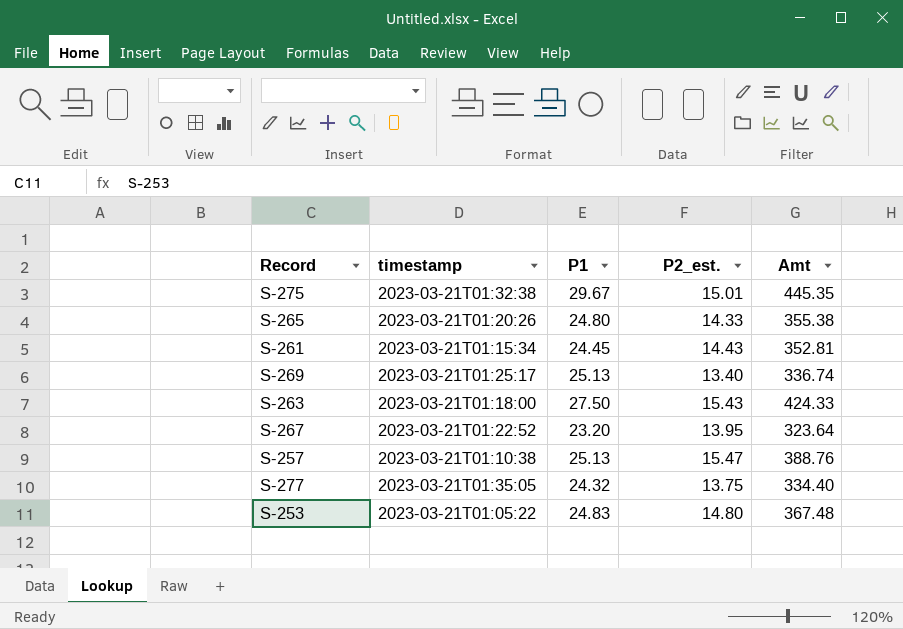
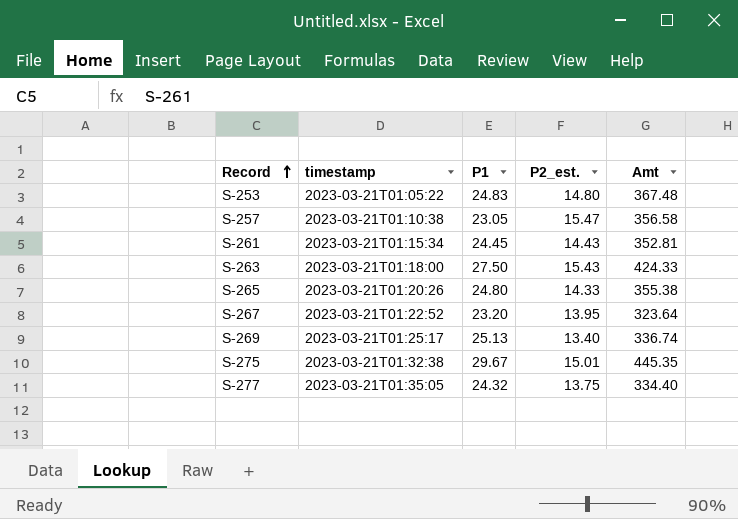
row order: none -> Record ascending
S-257 | P1: 25.13 -> 23.05
S-257 | Amt: 388.76 -> 356.58

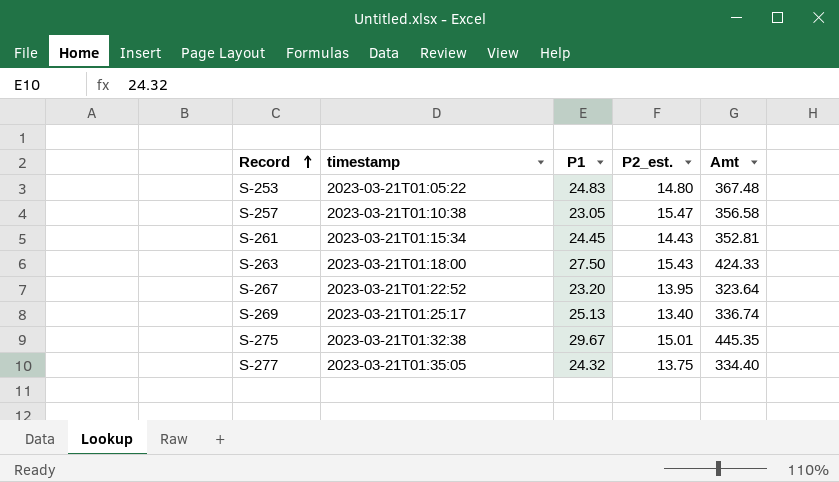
row S-265: 2023-03-21T01:20:26 | 24.80 | 14.33 | 355.38 -> none

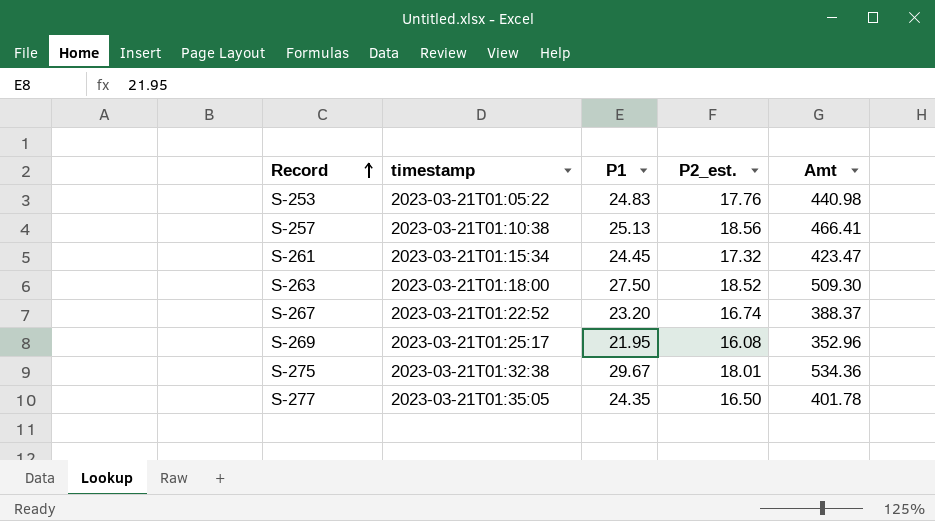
S-253 | P2_est.: 14.80 -> 17.76
S-253 | Amt: 367.48 -> 440.98
S-257 | P1: 23.05 -> 25.13
S-257 | P2_est.: 15.47 -> 18.56
S-257 | Amt: 356.58 -> 466.41
S-261 | P2_est.: 14.43 -> 17.32
S-261 | Amt: 352.81 -> 423.47
S-263 | P2_est.: 15.43 -> 18.52
S-263 | Amt: 424.33 -> 509.30
S-267 | P2_est.: 13.95 -> 16.74
S-267 | Amt: 323.64 -> 388.37
S-269 | P1: 25.13 -> 21.95
S-269 | P2_est.: 13.40 -> 16.08
S-269 | Amt: 336.74 -> 352.96
S-275 | P2_est.: 15.01 -> 18.01
S-275 | Amt: 445.35 -> 534.36
S-277 | P1: 24.32 -> 24.35
S-277 | P2_est.: 13.75 -> 16.50
S-277 | Amt: 334.40 -> 401.78

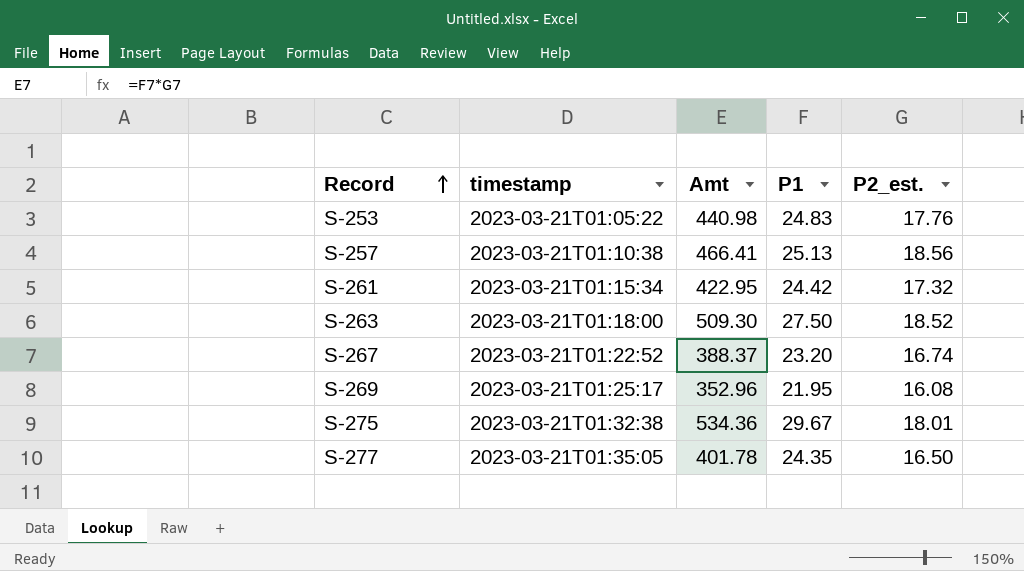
column Amt | position: 5 -> 3
S-261 | Amt: 423.47 -> 422.95
S-261 | P1: 24.45 -> 24.42

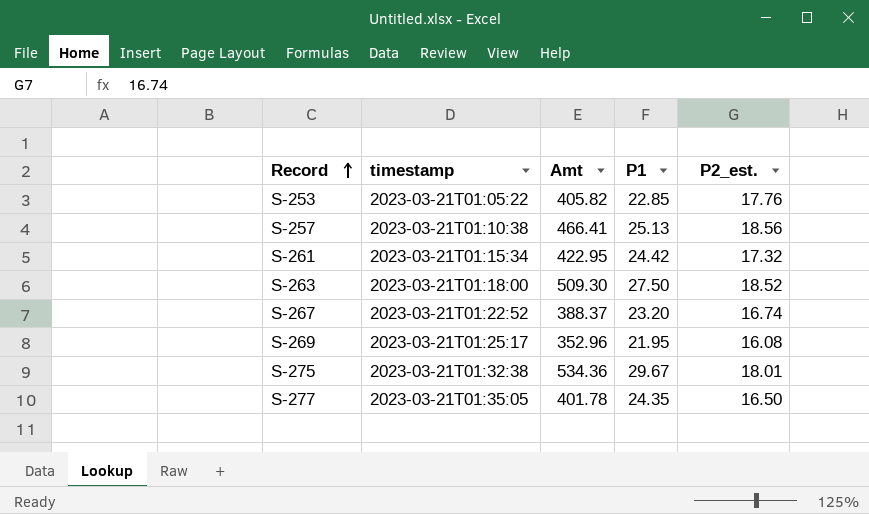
S-253 | Amt: 440.98 -> 405.82
S-253 | P1: 24.83 -> 22.85

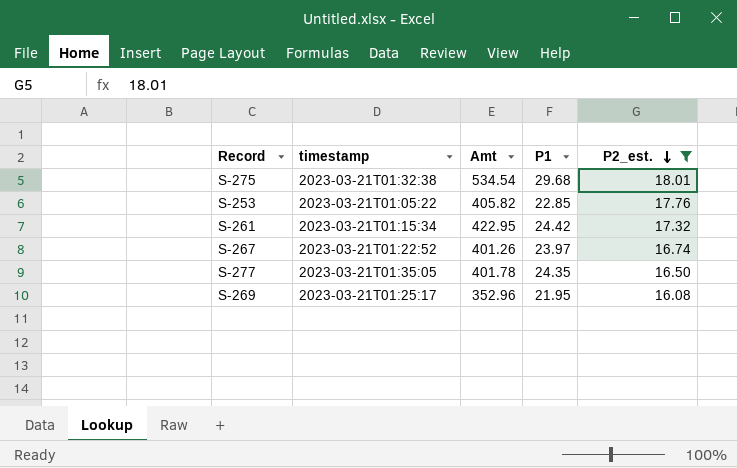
filter: none -> P2_est. <= 18.01
row order: Record ascending -> P2_est. descending
S-275 | Amt: 534.36 -> 534.54
S-275 | P1: 29.67 -> 29.68
S-267 | Amt: 388.37 -> 401.26
S-267 | P1: 23.20 -> 23.97

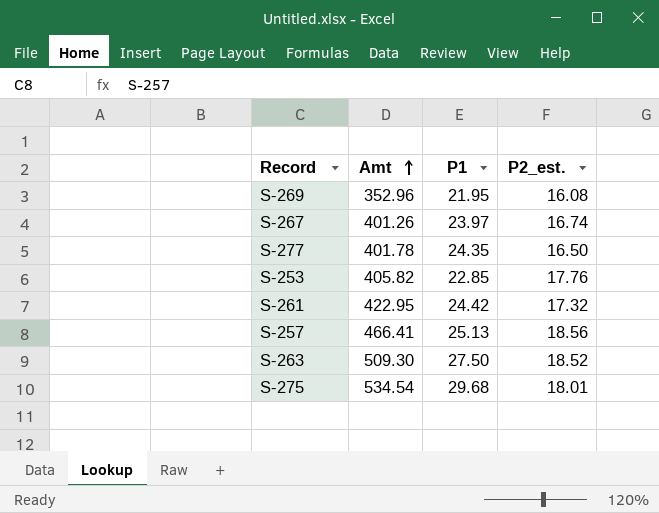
filter: P2_est. <= 18.01 -> none
row order: P2_est. descending -> Amt ascending
column timestamp | position: 2 -> none

